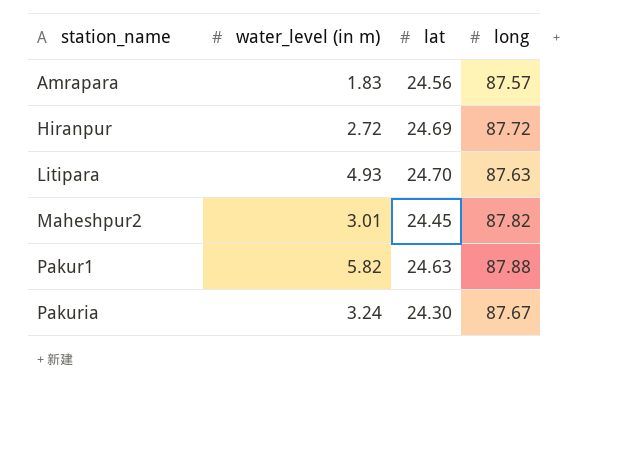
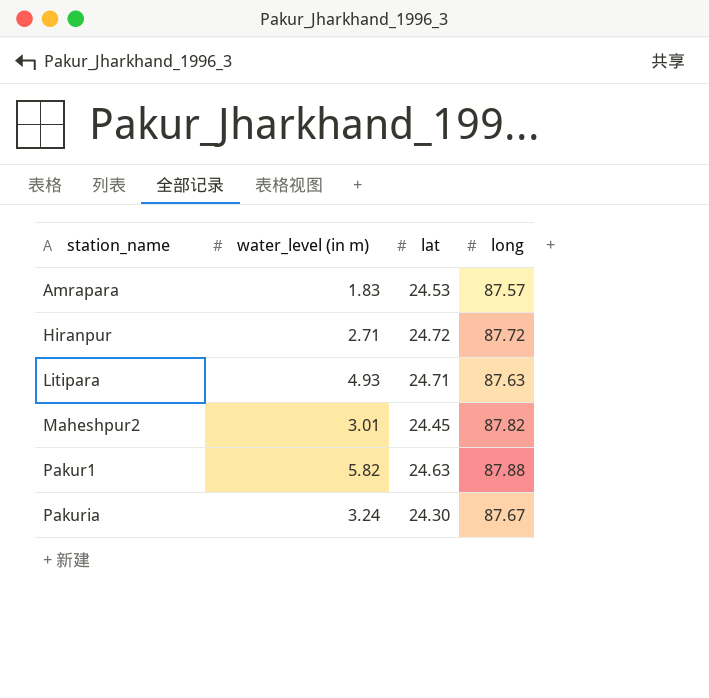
Amrapara | lat: 24.56 -> 24.53
Hiranpur | water_level (in m): 2.72 -> 2.71
Hiranpur | lat: 24.69 -> 24.72
Litipara | lat: 24.70 -> 24.71

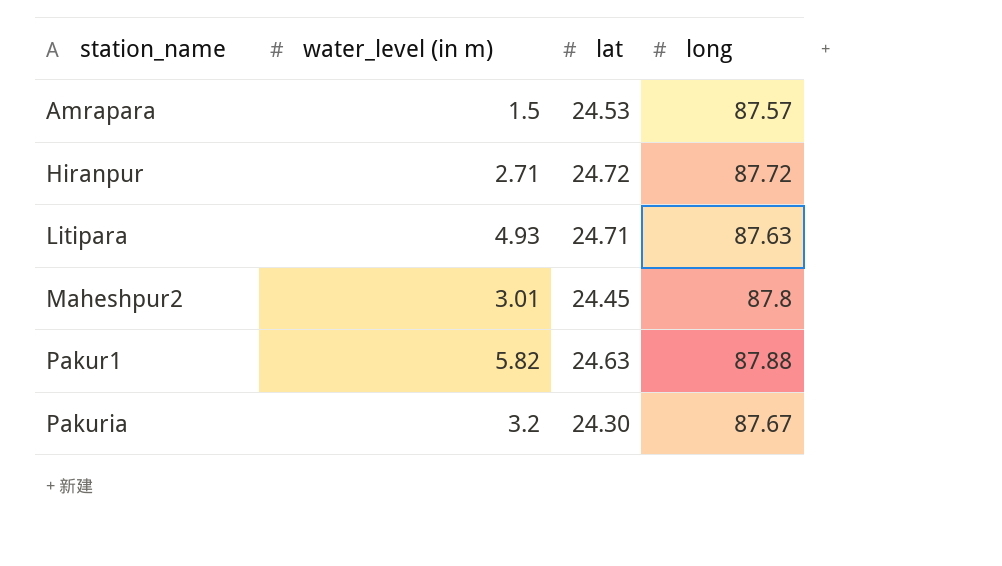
Amrapara | water_level (in m): 1.83 -> 1.5
Maheshpur2 | long: 87.82 -> 87.8
Pakuria | water_level (in m): 3.24 -> 3.2

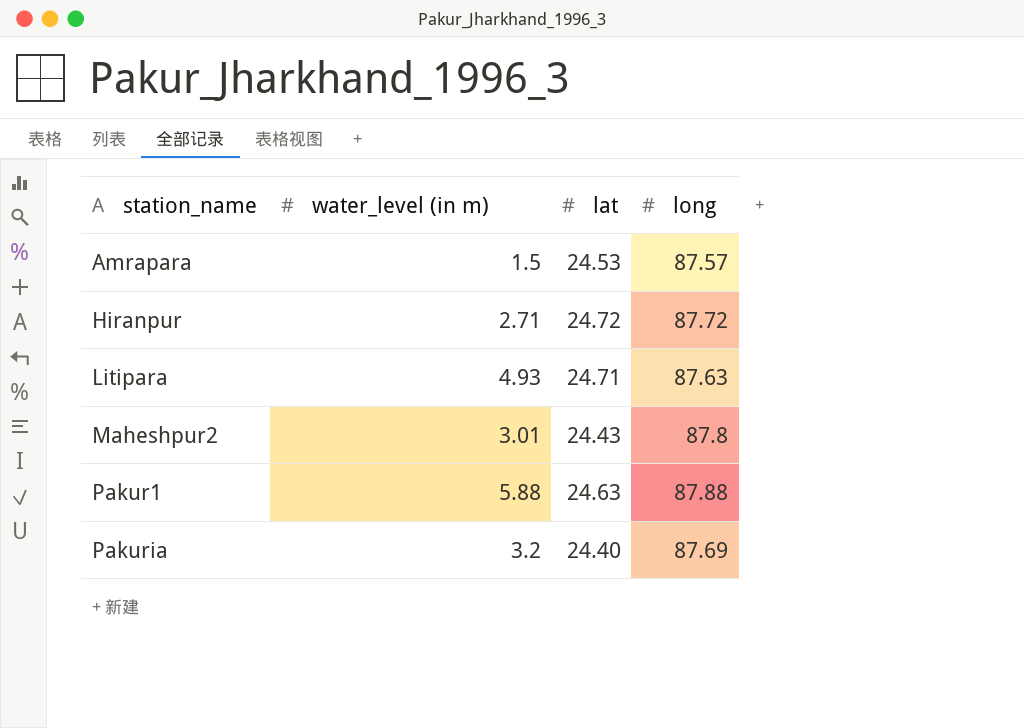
Maheshpur2 | lat: 24.45 -> 24.43
Pakur1 | water_level (in m): 5.82 -> 5.88
Pakuria | lat: 24.30 -> 24.40
Pakuria | long: 87.67 -> 87.69

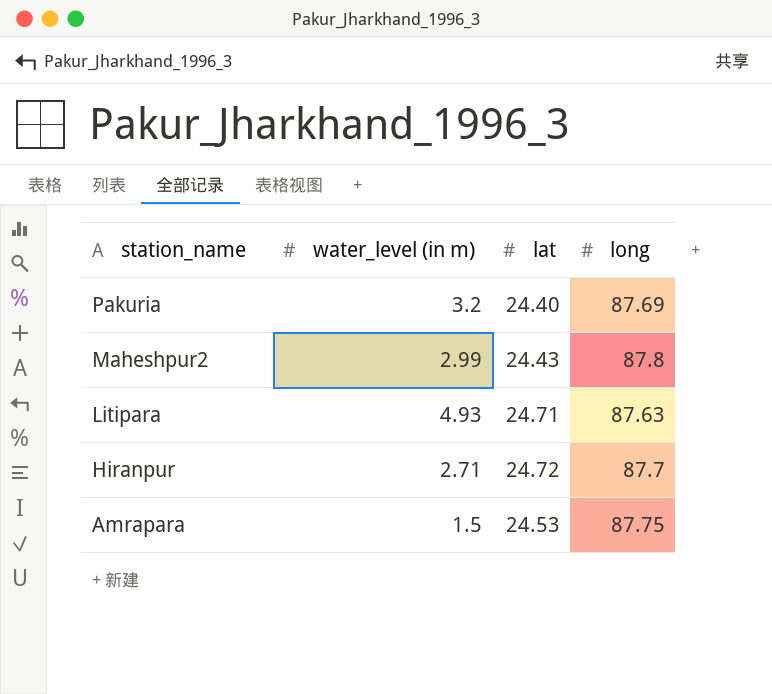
row order: station_name ascending -> station_name descending
row Pakur1: 5.88 | 24.63 | 87.88 -> none
Maheshpur2 | water_level (in m): 3.01 -> 2.99
Hiranpur | long: 87.72 -> 87.7
Amrapara | long: 87.57 -> 87.75

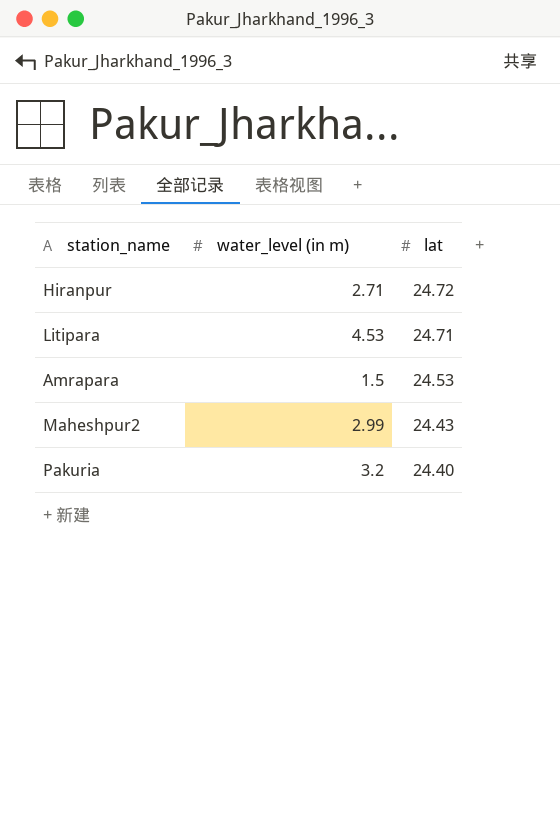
row order: station_name descending -> lat descending
column long | position: 4 -> none
Litipara | water_level (in m): 4.93 -> 4.53

